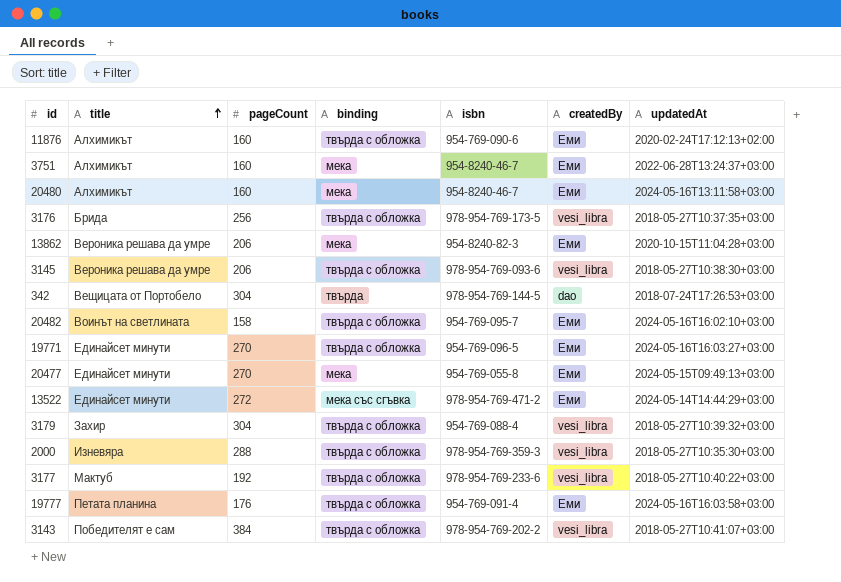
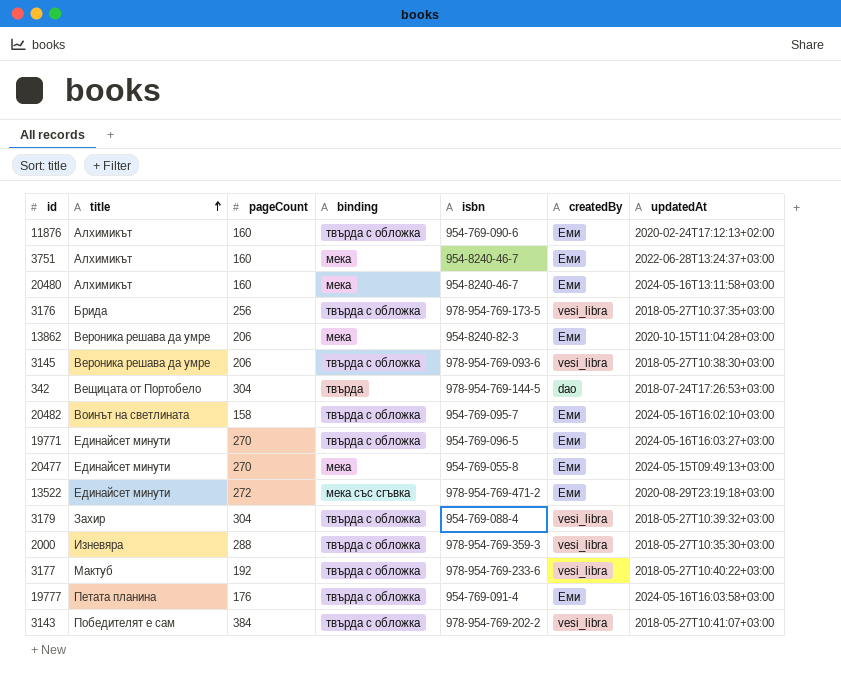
13522 | updatedAt: 2024-05-14T14:44:29+03:00 -> 2020-08-29T23:19:18+03:00

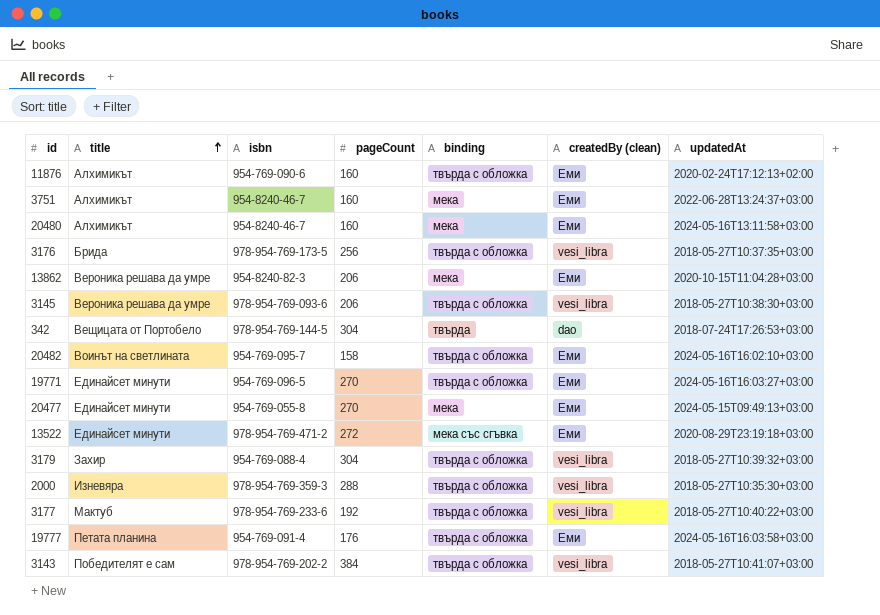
column isbn | position: 5 -> 3
column name: createdBy -> createdBy (clean)

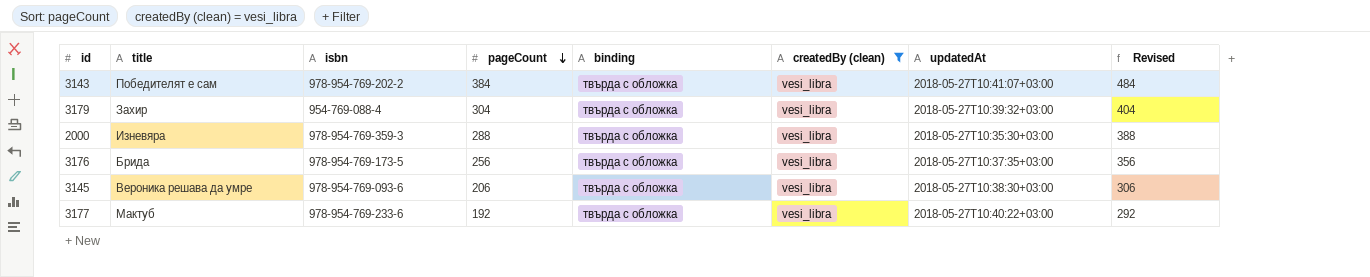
filter: none -> createdBy (clean) = vesi_libra
row order: title ascending -> pageCount descending
column Revised | formula: none -> [pageCount] + 100

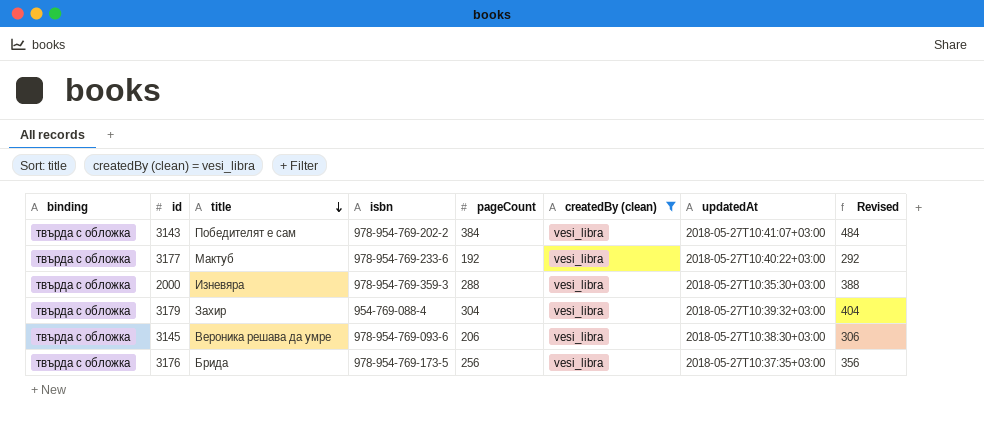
row order: pageCount descending -> title descending
column binding | position: 5 -> 1

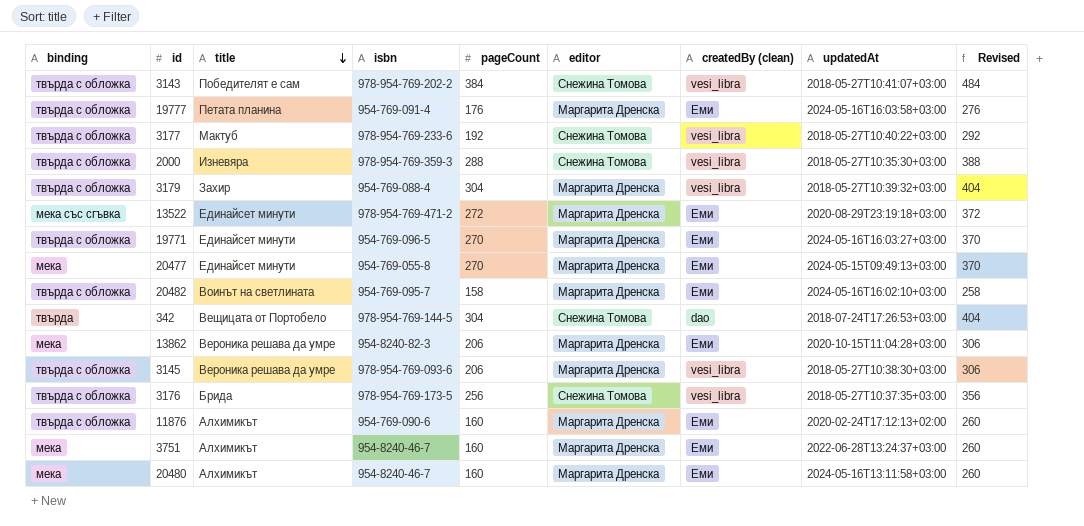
filter: createdBy (clean) = vesi_libra -> none
column editor | position: none -> 6

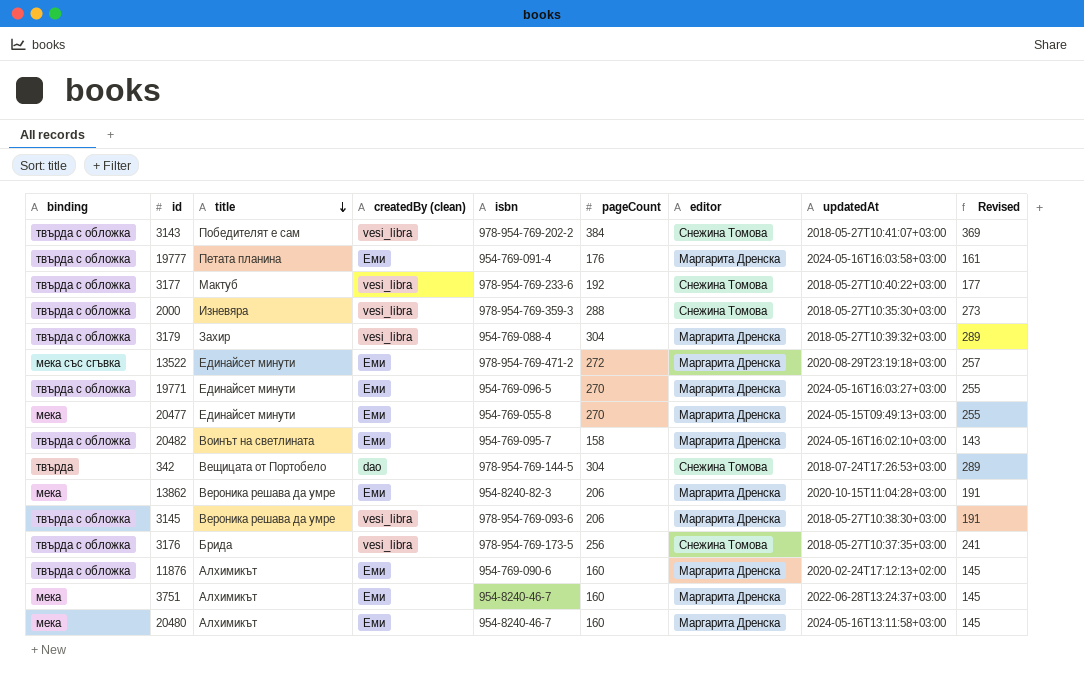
column createdBy (clean) | position: 7 -> 4
column Revised | formula: [pageCount] + 100 -> [pageCount] - 15

